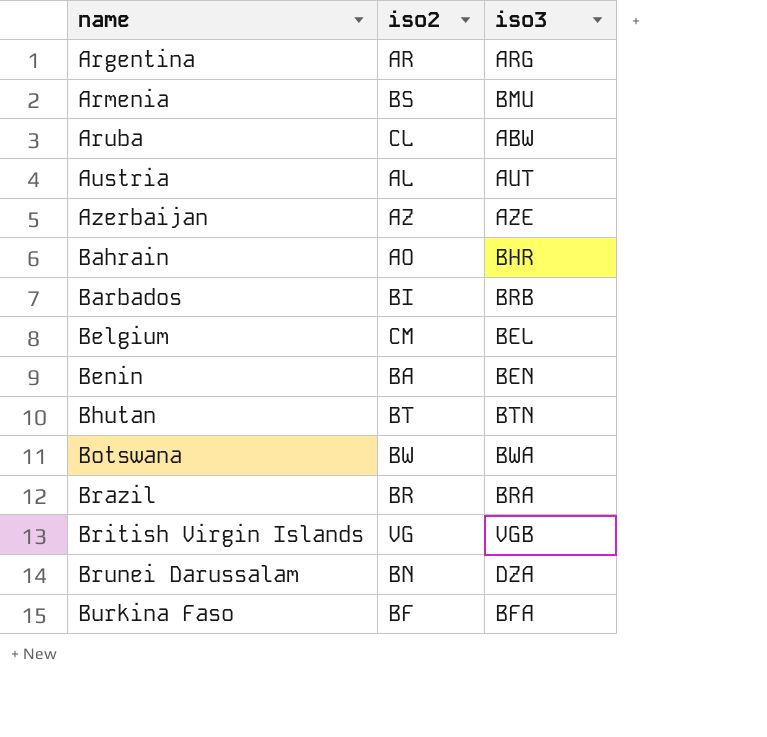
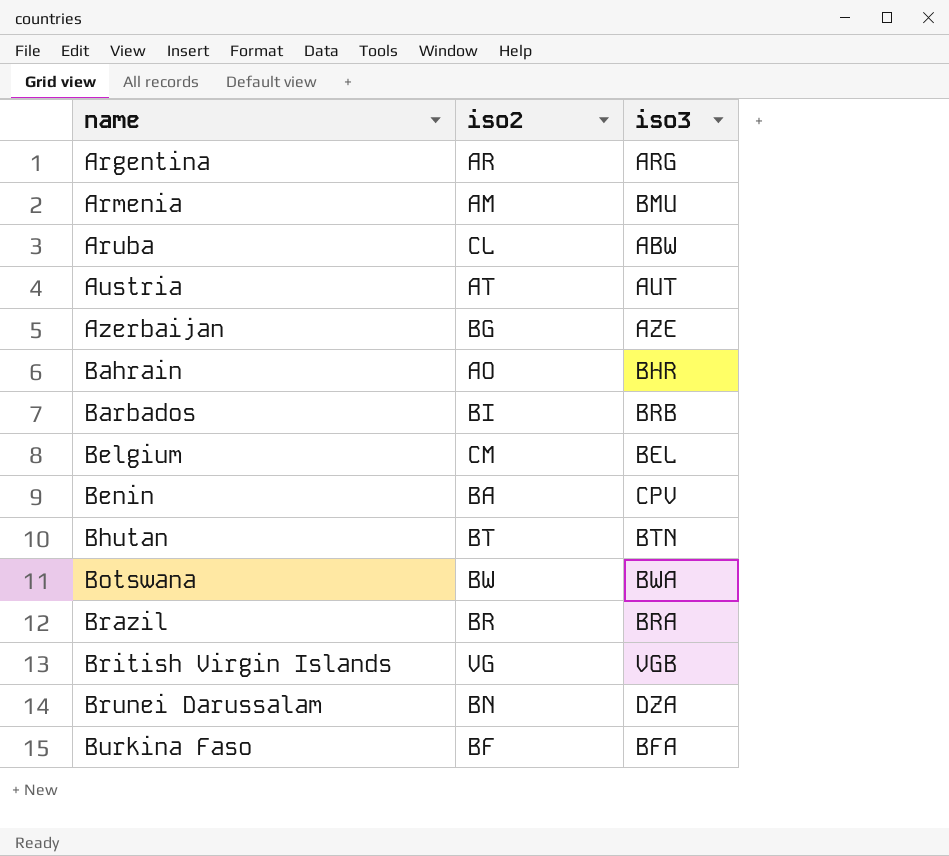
Armenia | iso2: BS -> AM
Austria | iso2: AL -> AT
Azerbaijan | iso2: AZ -> BG
Benin | iso3: BEN -> CPV

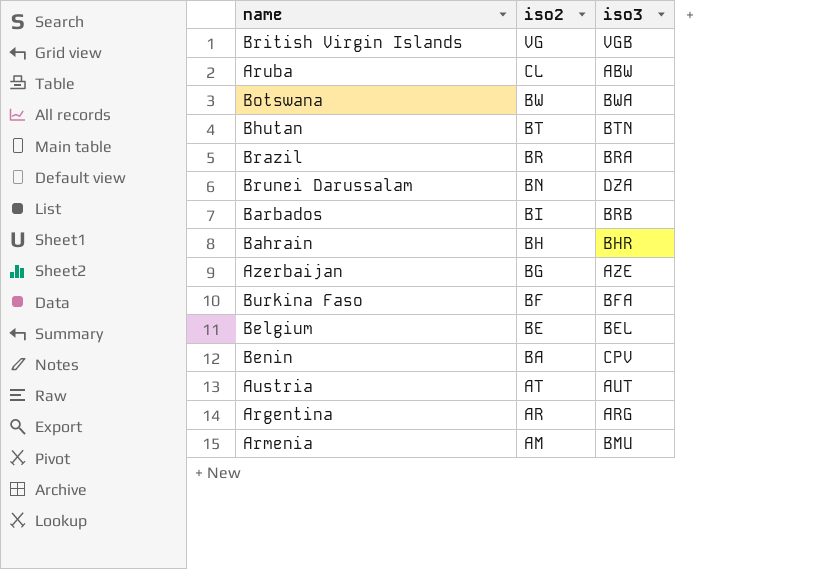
row order: name ascending -> iso2 descending
Bahrain | iso2: AO -> BH
Belgium | iso2: CM -> BE

